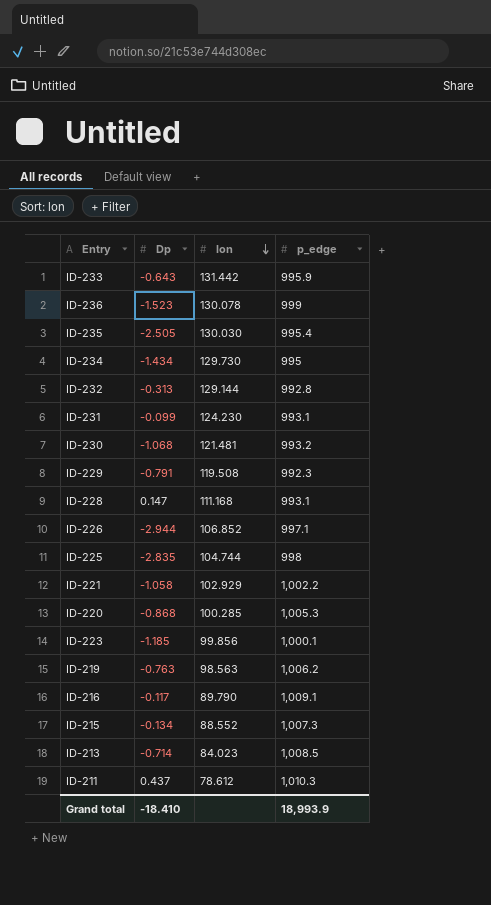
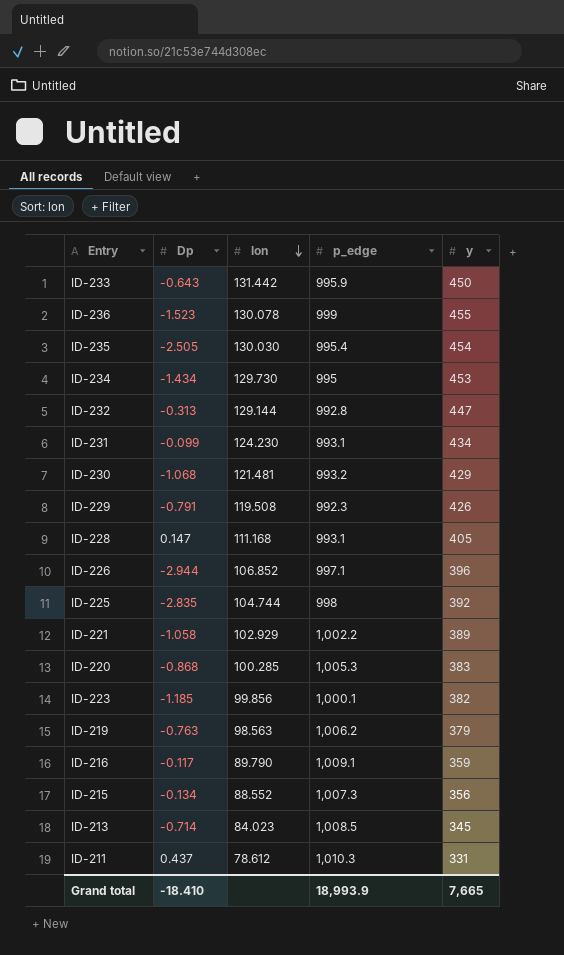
column y | position: none -> 5

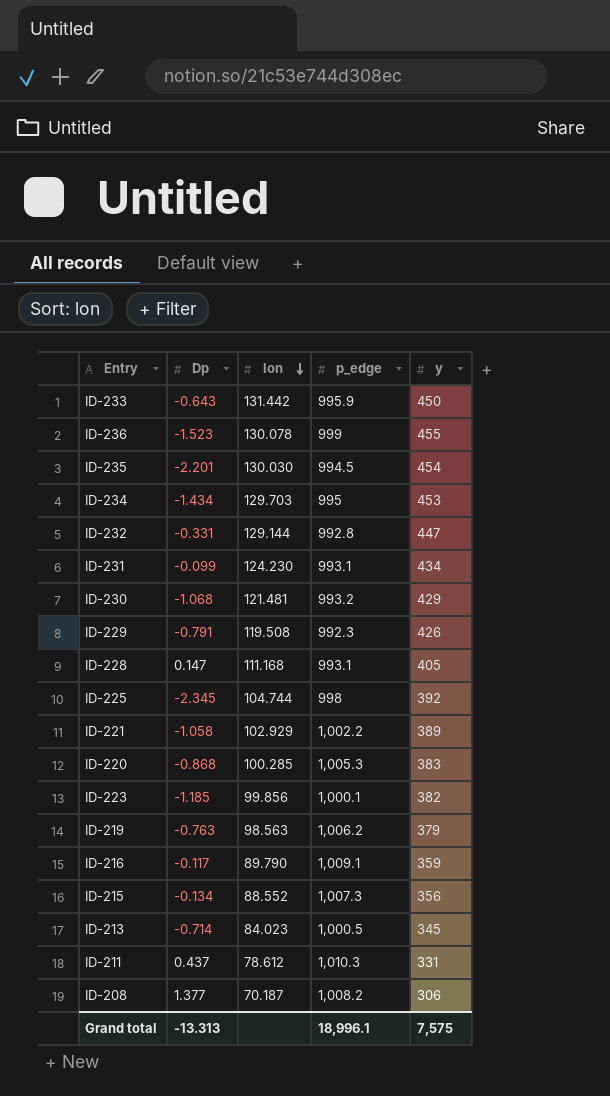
row ID-226: -2.944 | 106.852 | 997.1 | 396 -> none
ID-235 | Dp: -2.505 -> -2.201
ID-235 | p_edge: 995.4 -> 994.5
ID-234 | lon: 129.730 -> 129.703
ID-232 | Dp: -0.313 -> -0.331
ID-225 | Dp: -2.835 -> -2.345
ID-213 | p_edge: 1,008.5 -> 1,000.5
row ID-208: none -> 1.377 | 70.187 | 1,008.2 | 306
Grand total | Dp: -18.410 -> -13.313
Grand total | p_edge: 18,993.9 -> 18,996.1
Grand total | y: 7,665 -> 7,575

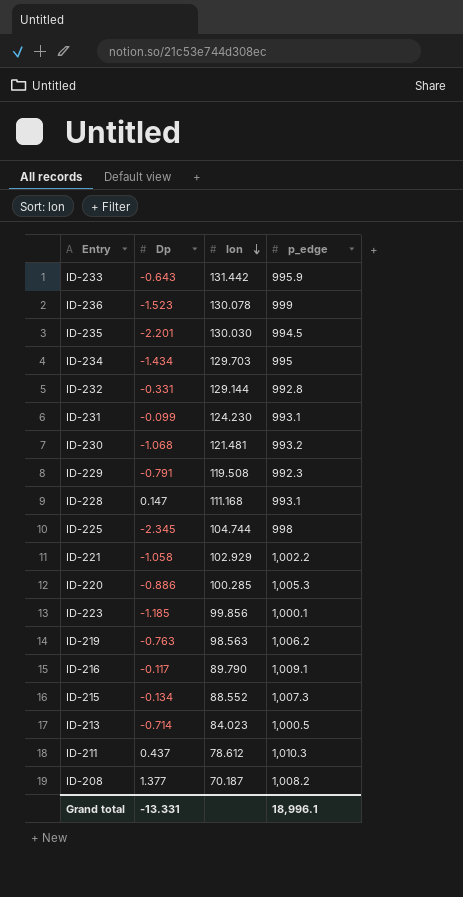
column y | position: 5 -> none
ID-220 | Dp: -0.868 -> -0.886
Grand total | Dp: -13.313 -> -13.331

